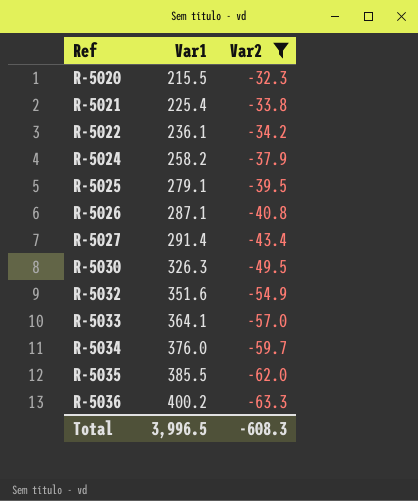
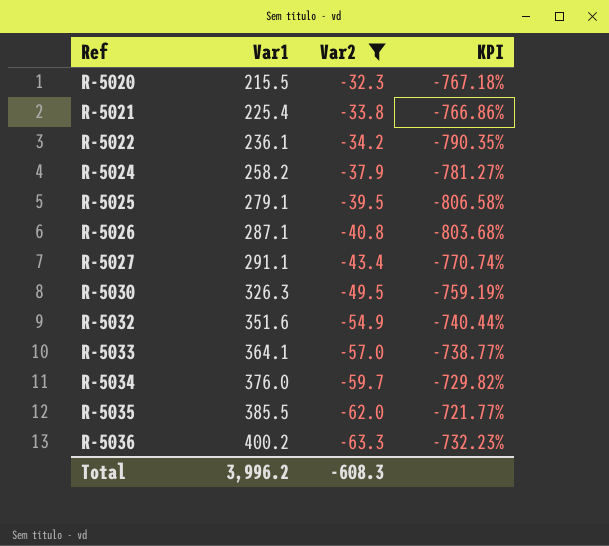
column KPI | formula: none -> ([Var1] - [Var2]) / [Var2]
R-5027 | Var1: 291.4 -> 291.1
Total | Var1: 3,996.5 -> 3,996.2

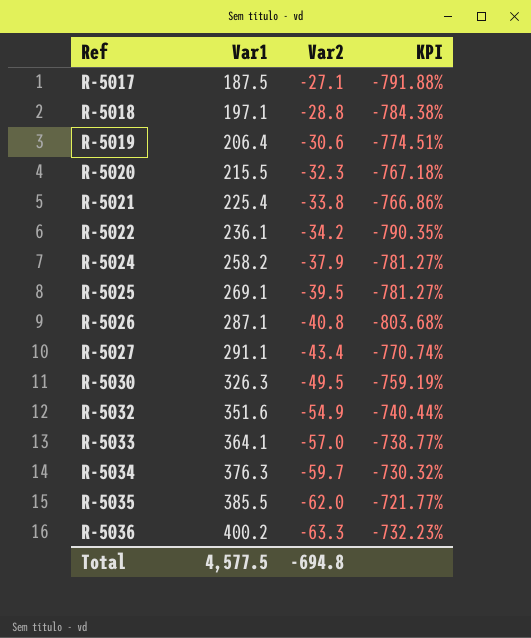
filter: Var2 <= -32.3 -> none
R-5025 | Var1: 279.1 -> 269.1
R-5025 | KPI: -806.58% -> -781.27%
R-5034 | Var1: 376.0 -> 376.3
R-5034 | KPI: -729.82% -> -730.32%
Total | Var1: 3,996.2 -> 4,577.5
Total | Var2: -608.3 -> -694.8

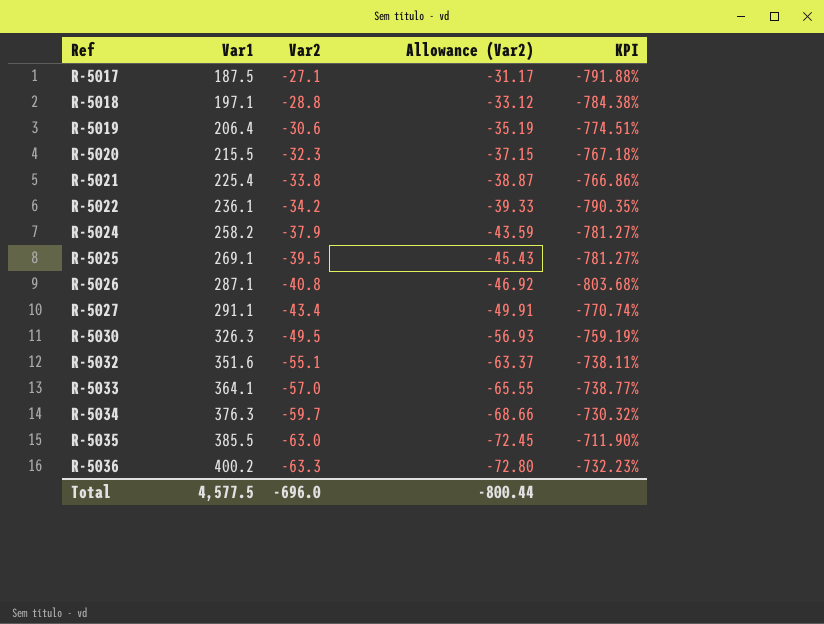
column Allowance (Var2) | formula: none -> [Var2] * 1.15
R-5032 | Var2: -54.9 -> -55.1
R-5032 | KPI: -740.44% -> -738.11%
R-5035 | Var2: -62.0 -> -63.0
R-5035 | KPI: -721.77% -> -711.90%
Total | Var2: -694.8 -> -696.0

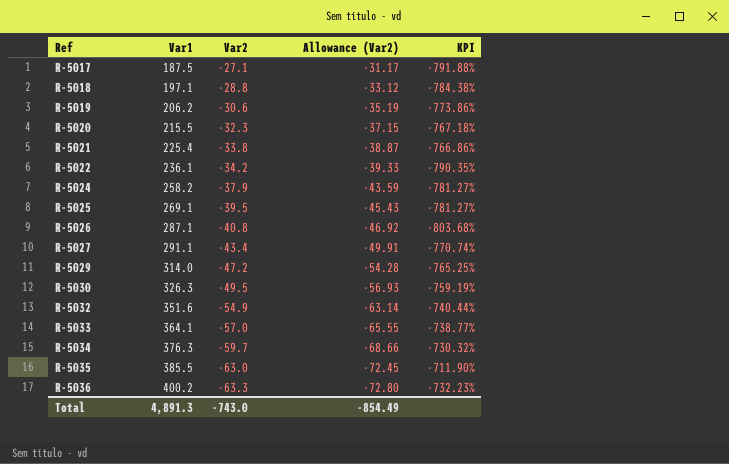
R-5019 | Var1: 206.4 -> 206.2
R-5019 | KPI: -774.51% -> -773.86%
row R-5029: none -> 314.0 | -47.2 | -54.28 | -765.25%
R-5032 | Var2: -55.1 -> -54.9
R-5032 | Allowance (Var2): -63.37 -> -63.14
R-5032 | KPI: -738.11% -> -740.44%
Total | Var1: 4,577.5 -> 4,891.3
Total | Var2: -696.0 -> -743.0
Total | Allowance (Var2): -800.44 -> -854.49

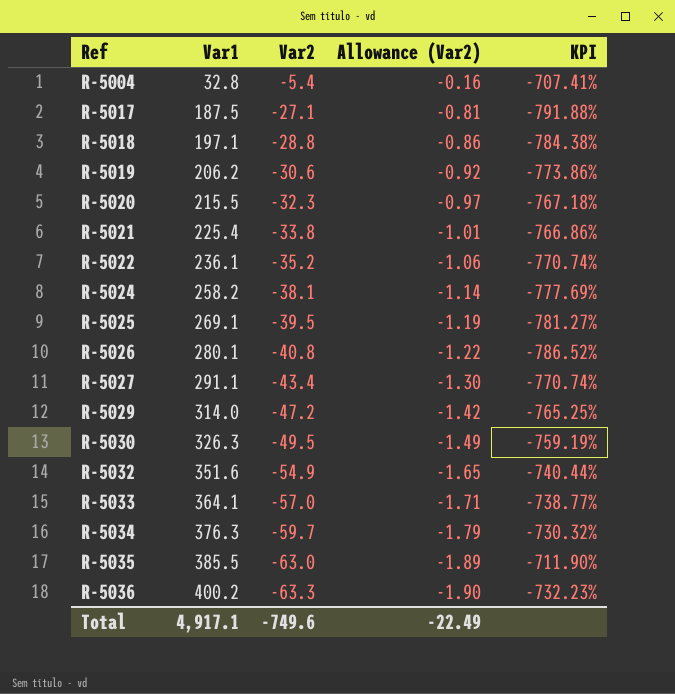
column Allowance (Var2) | formula: [Var2] * 1.15 -> [Var2] * 0.03
row R-5004: none -> 32.8 | -5.4 | -0.16 | -707.41%
R-5022 | Var2: -34.2 -> -35.2
R-5022 | KPI: -790.35% -> -770.74%
R-5024 | Var2: -37.9 -> -38.1
R-5024 | KPI: -781.27% -> -777.69%
R-5026 | Var1: 287.1 -> 280.1
R-5026 | KPI: -803.68% -> -786.52%
Total | Var1: 4,891.3 -> 4,917.1
Total | Var2: -743.0 -> -749.6
Total | Allowance (Var2): -854.49 -> -22.49

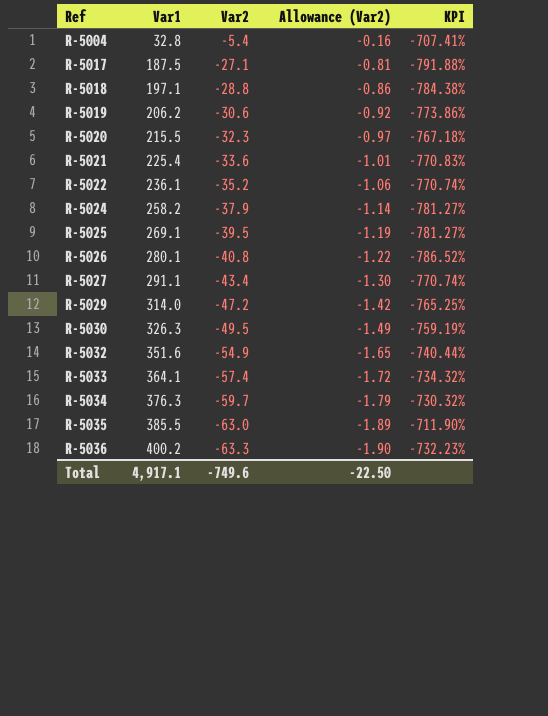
R-5021 | Var2: -33.8 -> -33.6
R-5021 | KPI: -766.86% -> -770.83%
R-5024 | Var2: -38.1 -> -37.9
R-5024 | KPI: -777.69% -> -781.27%
R-5033 | Var2: -57.0 -> -57.4
R-5033 | Allowance (Var2): -1.71 -> -1.72
R-5033 | KPI: -738.77% -> -734.32%
Total | Allowance (Var2): -22.49 -> -22.50

